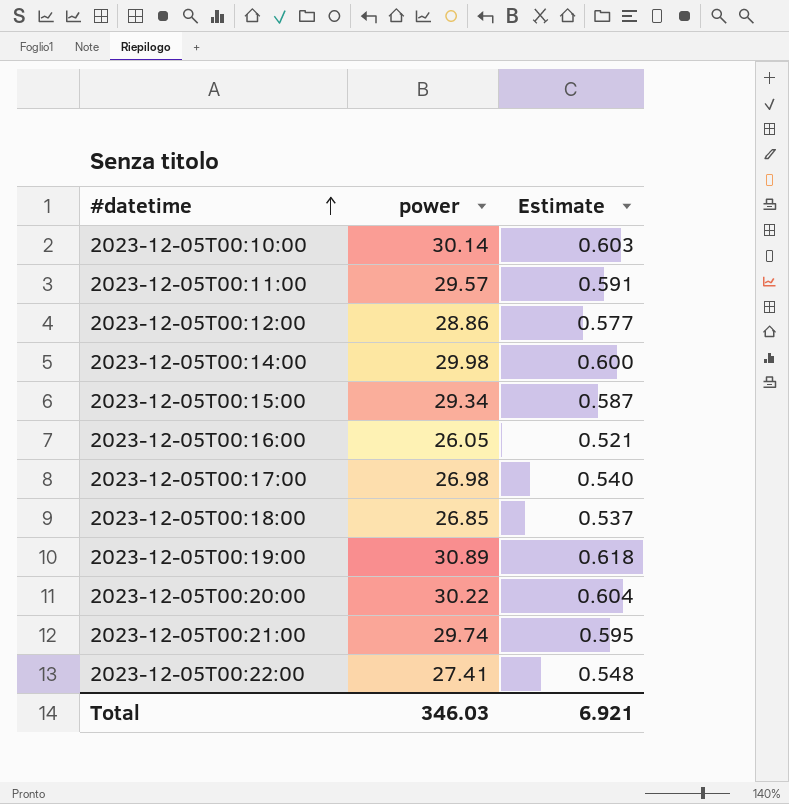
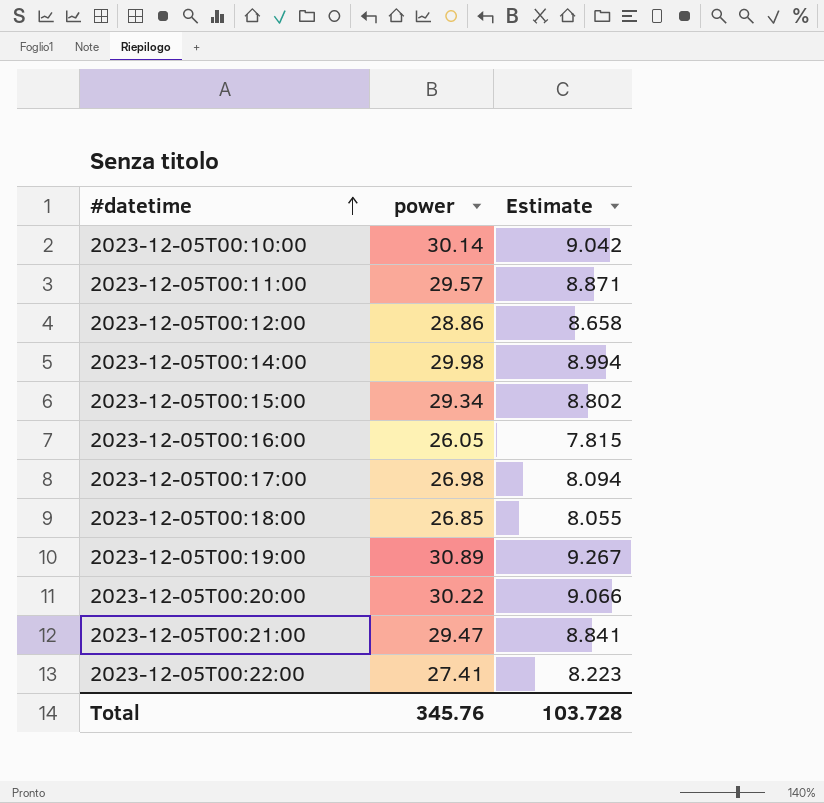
column Estimate | formula: [power] * 0.02 -> [power] * 0.3
2023-12-05T00:21:00 | power: 29.74 -> 29.47
Total | power: 346.03 -> 345.76
Total | Estimate: 6.921 -> 103.728

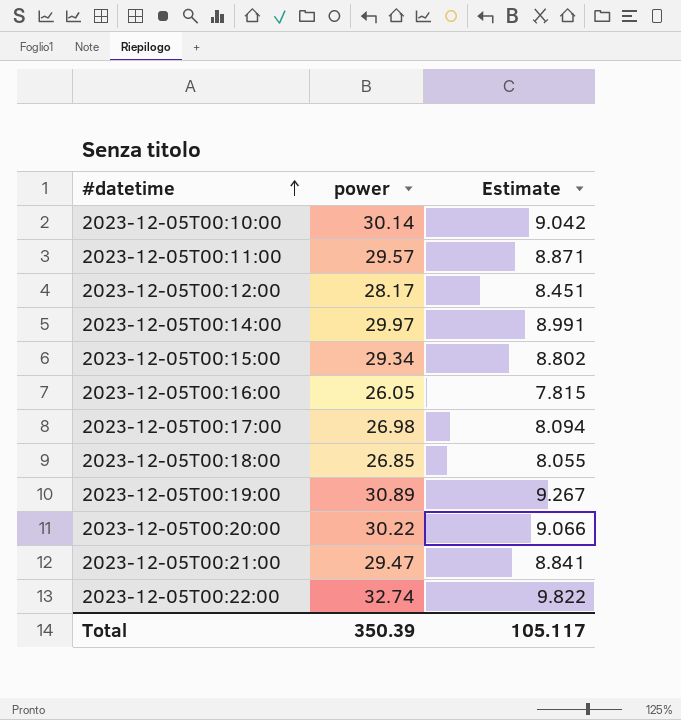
2023-12-05T00:12:00 | power: 28.86 -> 28.17
2023-12-05T00:12:00 | Estimate: 8.658 -> 8.451
2023-12-05T00:14:00 | power: 29.98 -> 29.97
2023-12-05T00:14:00 | Estimate: 8.994 -> 8.991
2023-12-05T00:22:00 | power: 27.41 -> 32.74
2023-12-05T00:22:00 | Estimate: 8.223 -> 9.822
Total | power: 345.76 -> 350.39
Total | Estimate: 103.728 -> 105.117

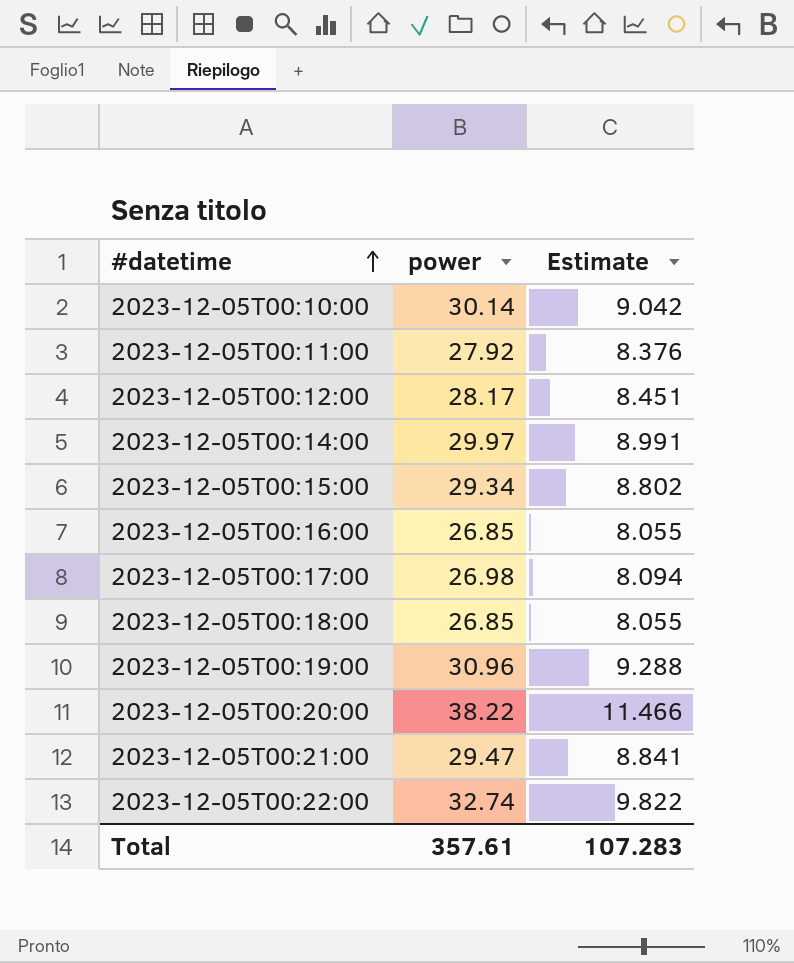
2023-12-05T00:11:00 | power: 29.57 -> 27.92
2023-12-05T00:11:00 | Estimate: 8.871 -> 8.376
2023-12-05T00:16:00 | power: 26.05 -> 26.85
2023-12-05T00:16:00 | Estimate: 7.815 -> 8.055
2023-12-05T00:19:00 | power: 30.89 -> 30.96
2023-12-05T00:19:00 | Estimate: 9.267 -> 9.288
2023-12-05T00:20:00 | power: 30.22 -> 38.22
2023-12-05T00:20:00 | Estimate: 9.066 -> 11.466
Total | power: 350.39 -> 357.61
Total | Estimate: 105.117 -> 107.283

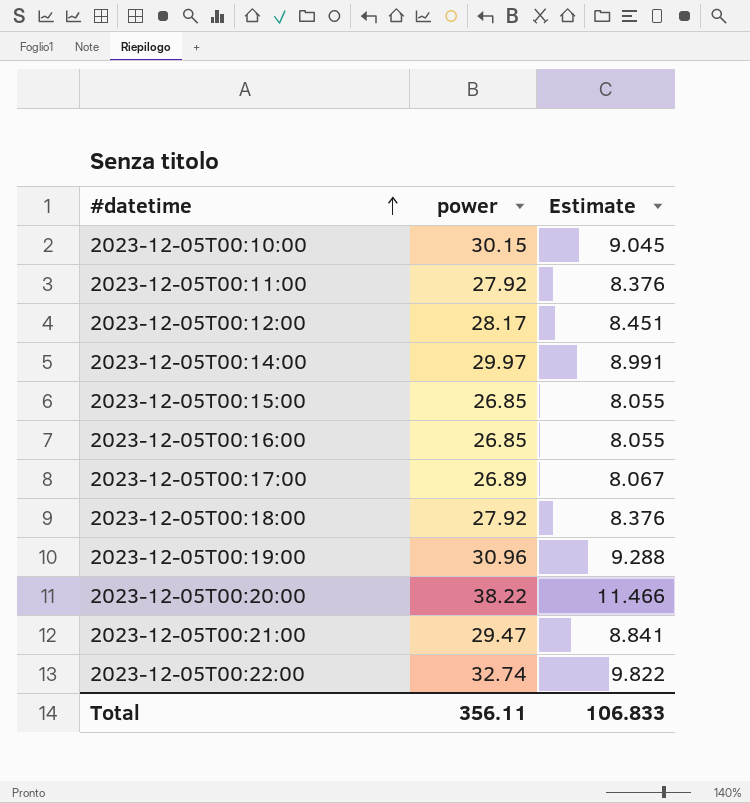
2023-12-05T00:10:00 | power: 30.14 -> 30.15
2023-12-05T00:10:00 | Estimate: 9.042 -> 9.045
2023-12-05T00:15:00 | power: 29.34 -> 26.85
2023-12-05T00:15:00 | Estimate: 8.802 -> 8.055
2023-12-05T00:17:00 | power: 26.98 -> 26.89
2023-12-05T00:17:00 | Estimate: 8.094 -> 8.067
2023-12-05T00:18:00 | power: 26.85 -> 27.92
2023-12-05T00:18:00 | Estimate: 8.055 -> 8.376
Total | power: 357.61 -> 356.11
Total | Estimate: 107.283 -> 106.833

